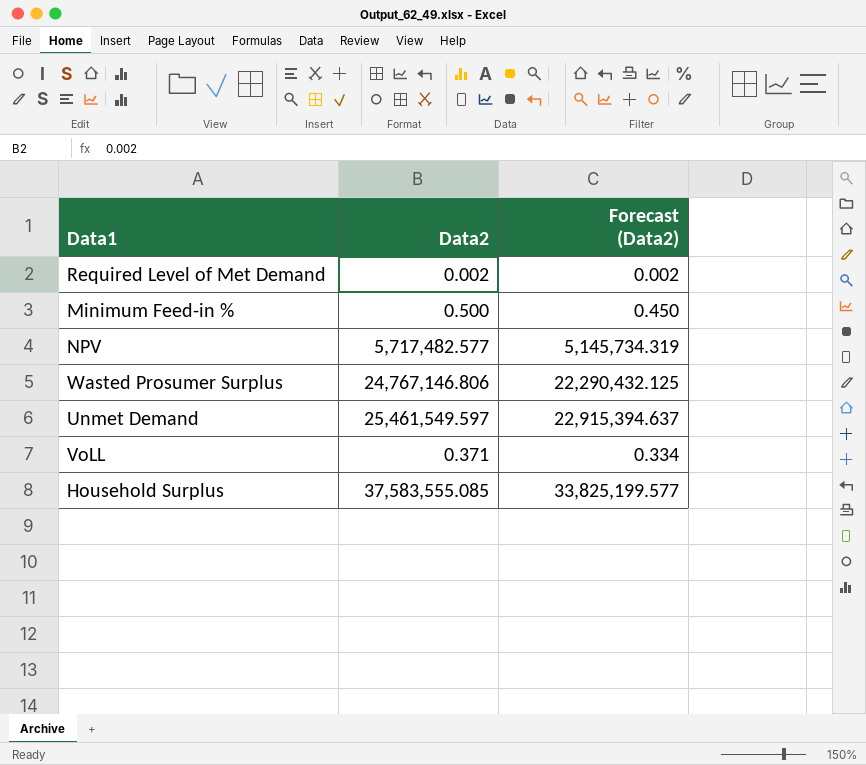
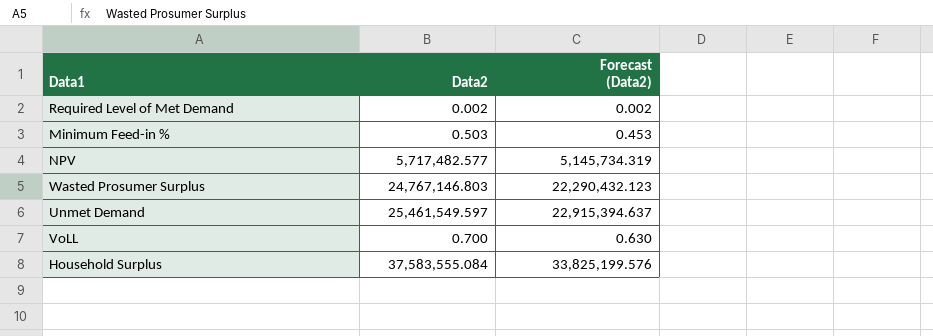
Minimum Feed-in % | Data2: 0.500 -> 0.503
Minimum Feed-in % | Forecast (Data2): 0.450 -> 0.453
Wasted Prosumer Surplus | Data2: 24,767,146.806 -> 24,767,146.803
Wasted Prosumer Surplus | Forecast (Data2): 22,290,432.125 -> 22,290,432.123
VoLL | Data2: 0.371 -> 0.700
VoLL | Forecast (Data2): 0.334 -> 0.630
Household Surplus | Data2: 37,583,555.085 -> 37,583,555.084
Household Surplus | Forecast (Data2): 33,825,199.577 -> 33,825,199.576

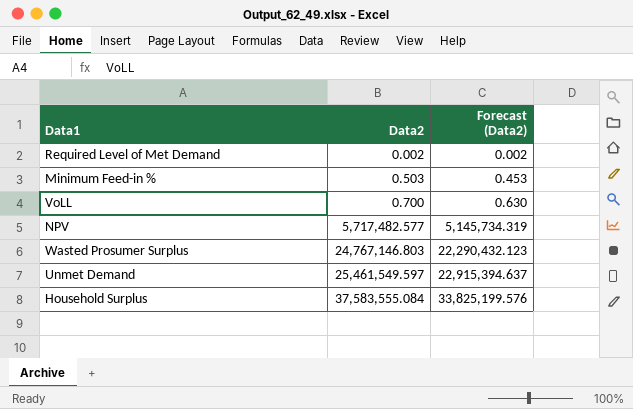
row order: none -> Data2 ascending

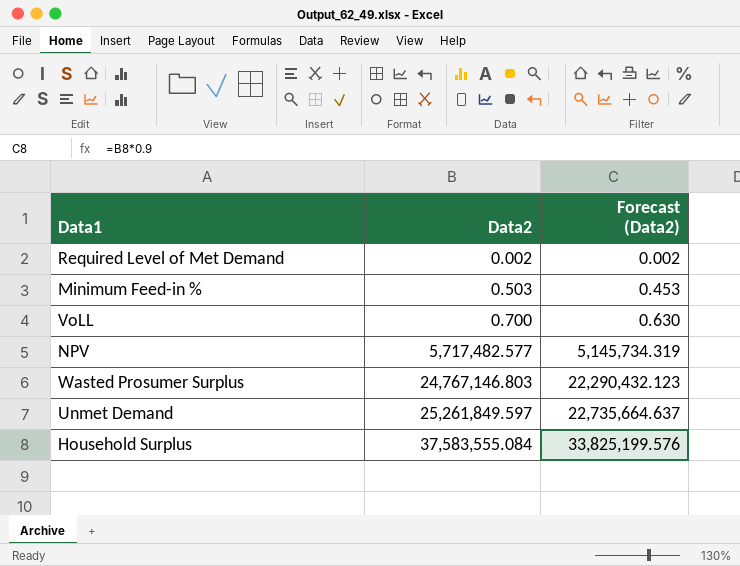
Unmet Demand | Data2: 25,461,549.597 -> 25,261,849.597
Unmet Demand | Forecast (Data2): 22,915,394.637 -> 22,735,664.637

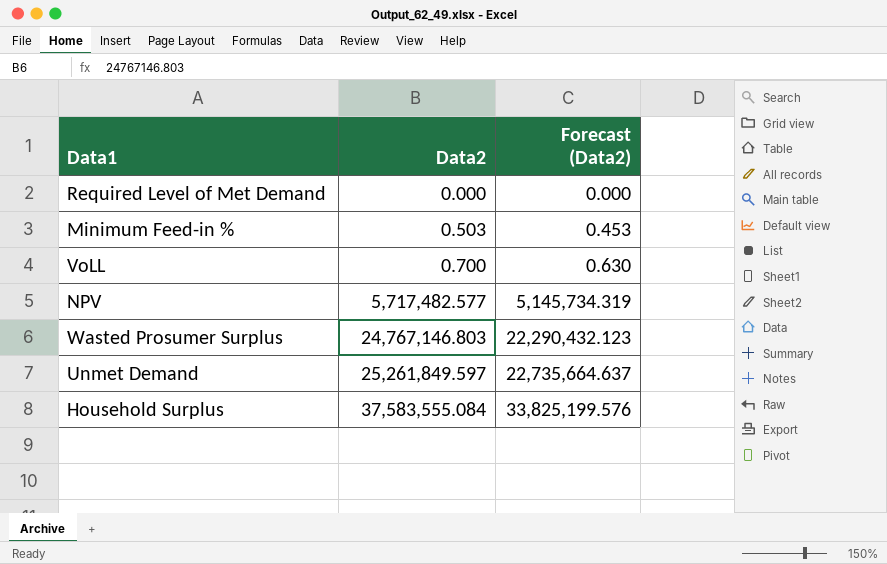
Required Level of Met Demand | Data2: 0.002 -> 0.000
Required Level of Met Demand | Forecast (Data2): 0.002 -> 0.000

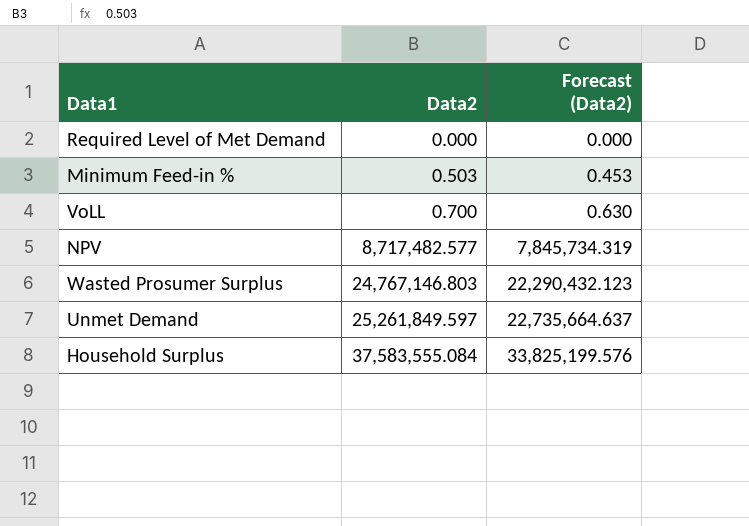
NPV | Data2: 5,717,482.577 -> 8,717,482.577
NPV | Forecast (Data2): 5,145,734.319 -> 7,845,734.319

